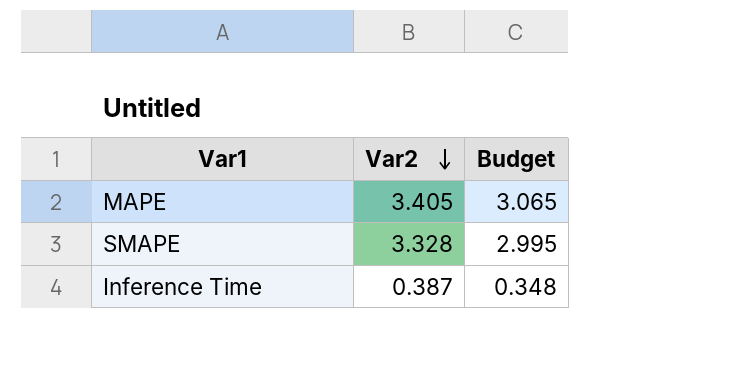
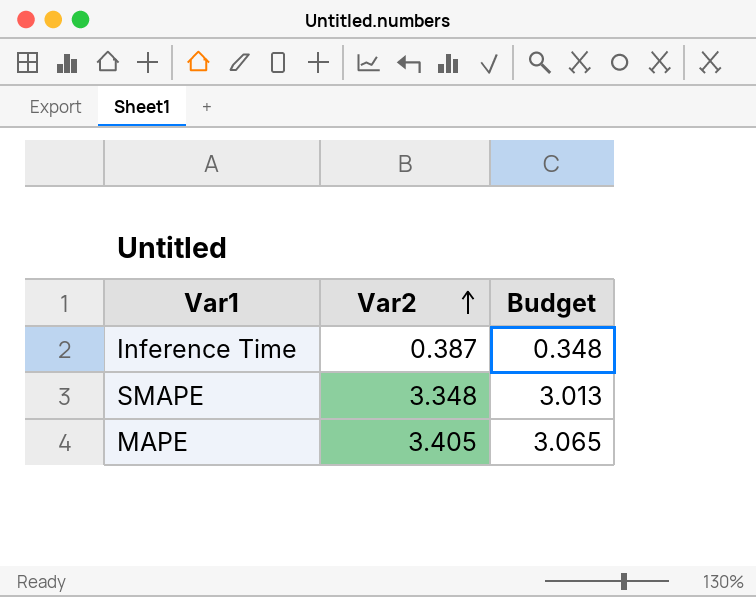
row order: Var2 descending -> Var2 ascending
SMAPE | Var2: 3.328 -> 3.348
SMAPE | Budget: 2.995 -> 3.013

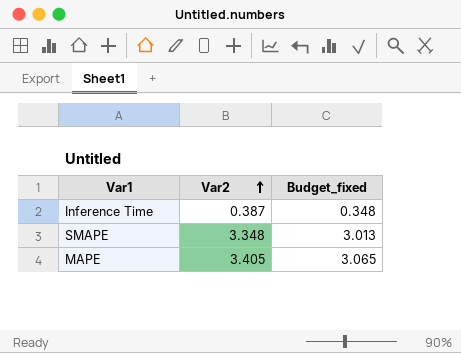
column name: Budget -> Budget_fixed

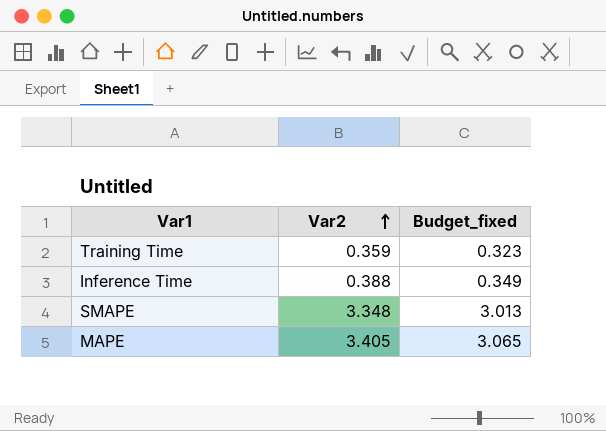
row Training Time: none -> 0.359 | 0.323
Inference Time | Var2: 0.387 -> 0.388
Inference Time | Budget_fixed: 0.348 -> 0.349

